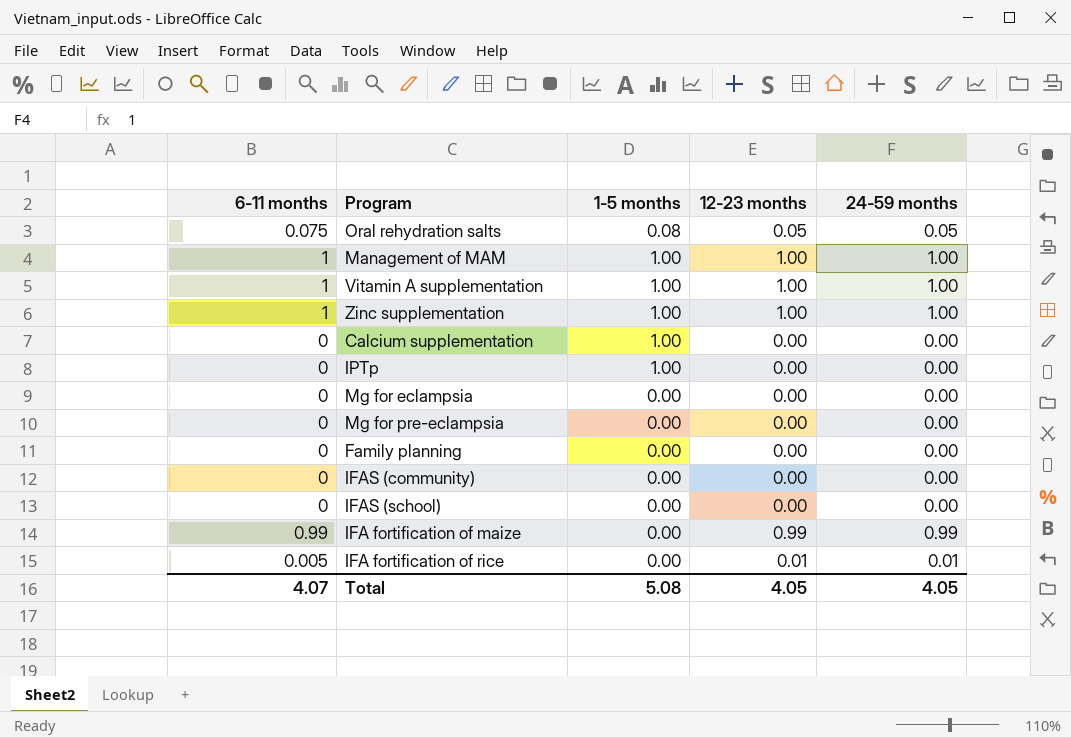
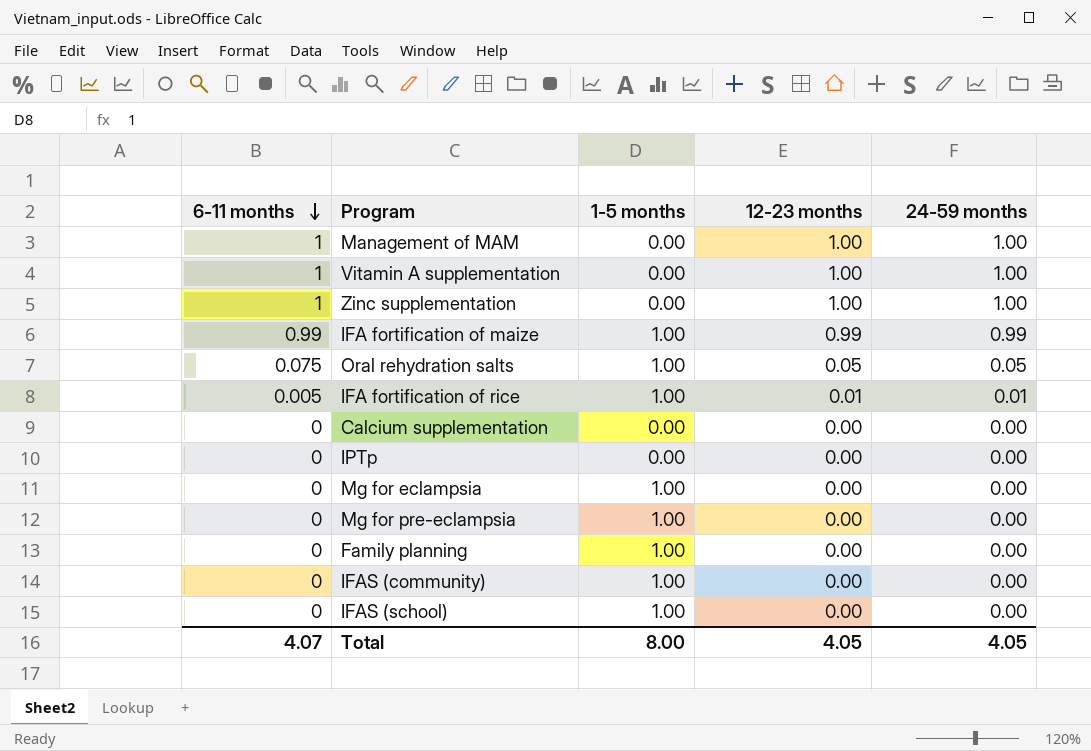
row order: none -> 6-11 months descending
Management of MAM | 1-5 months: 1.00 -> 0.00
Vitamin A supplementation | 1-5 months: 1.00 -> 0.00
Zinc supplementation | 1-5 months: 1.00 -> 0.00
IFA fortification of maize | 1-5 months: 0.00 -> 1.00
Oral rehydration salts | 1-5 months: 0.08 -> 1.00
IFA fortification of rice | 1-5 months: 0.00 -> 1.00
Calcium supplementation | 1-5 months: 1.00 -> 0.00
IPTp | 1-5 months: 1.00 -> 0.00
Mg for eclampsia | 1-5 months: 0.00 -> 1.00
Mg for pre-eclampsia | 1-5 months: 0.00 -> 1.00
Family planning | 1-5 months: 0.00 -> 1.00
IFAS (community) | 1-5 months: 0.00 -> 1.00
IFAS (school) | 1-5 months: 0.00 -> 1.00
Total | 1-5 months: 5.08 -> 8.00

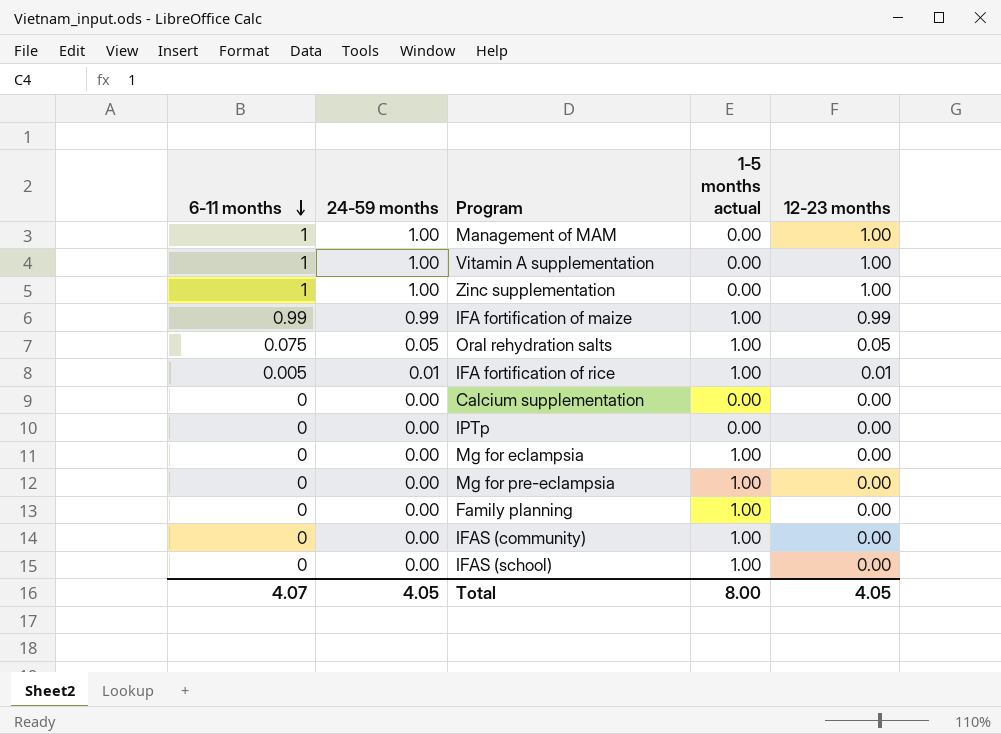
column 24-59 months | position: 5 -> 2
column name: 1-5 months -> 1-5 months actual

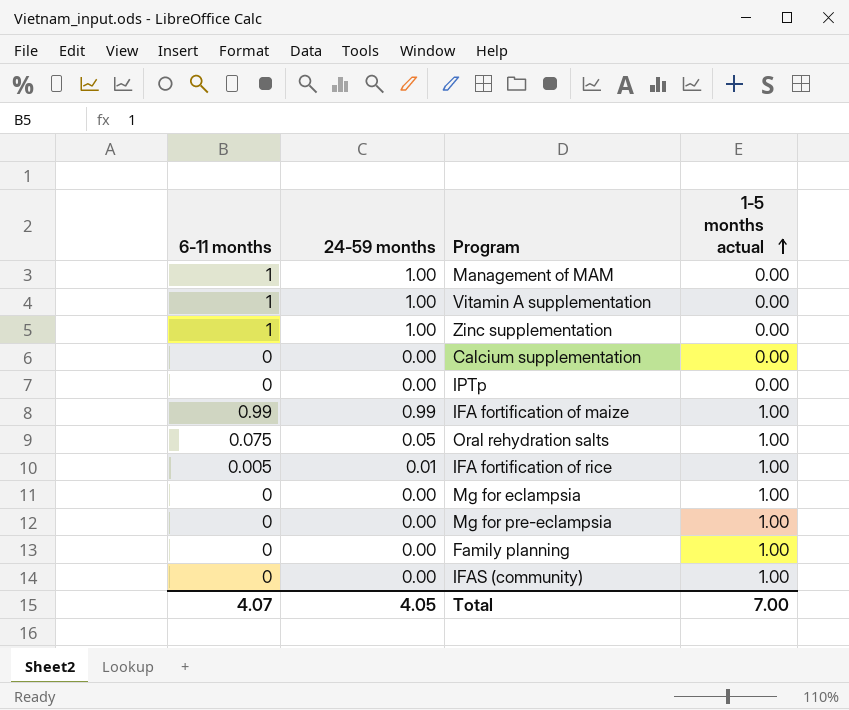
row order: 6-11 months descending -> 1-5 months actual ascending
column 12-23 months | position: 5 -> none
row IFAS (school): 0 | 0.00 | 1.00 | 0.00 -> none
Total | 1-5 months actual: 8.00 -> 7.00

